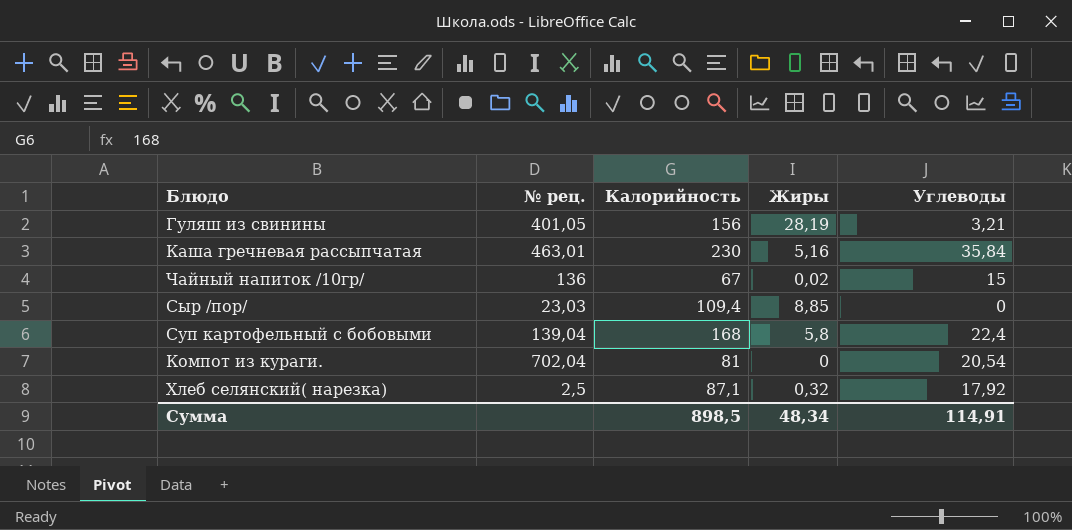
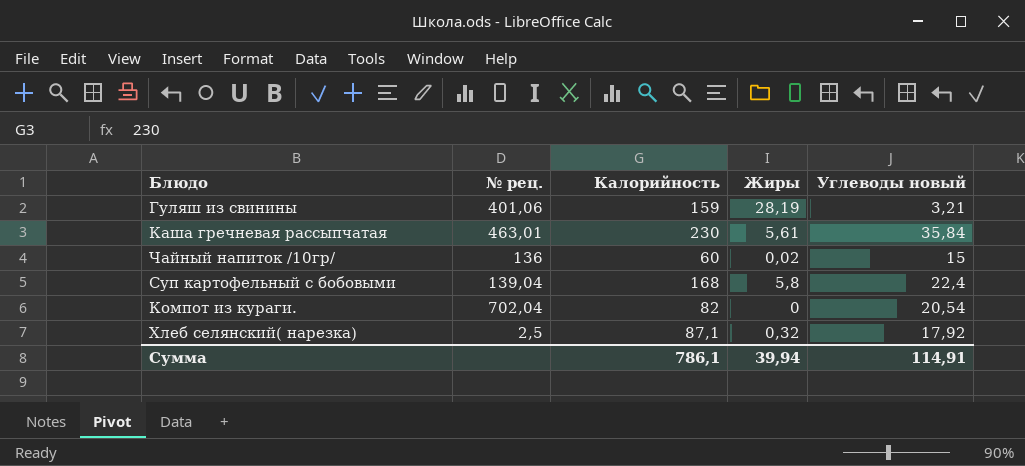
column name: Углеводы -> Углеводы новый
row Сыр /пор/: 23,03 | 109,4 | 8,85 | 0 -> none
Гуляш из свинины | № рец.: 401,05 -> 401,06
Гуляш из свинины | Калорийность: 156 -> 159
Каша гречневая рассыпчатая | Жиры: 5,16 -> 5,61
Чайный напиток /10гр/ | Калорийность: 67 -> 60
Компот из кураги. | Калорийность: 81 -> 82
Сумма | Калорийность: 898,5 -> 786,1
Сумма | Жиры: 48,34 -> 39,94

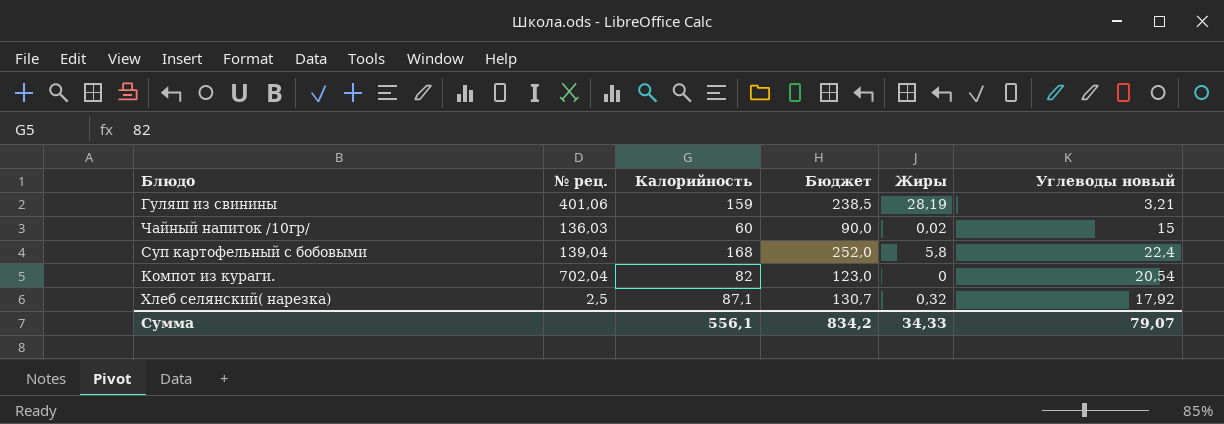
column Бюджет | formula: none -> [Калорийность] * 1,5
row Каша гречневая рассыпчатая: 463,01 | 230 | 5,61 | 35,84 -> none
Чайный напиток /10гр/ | № рец.: 136 -> 136,03
Сумма | Калорийность: 786,1 -> 556,1
Сумма | Жиры: 39,94 -> 34,33
Сумма | Углеводы новый: 114,91 -> 79,07

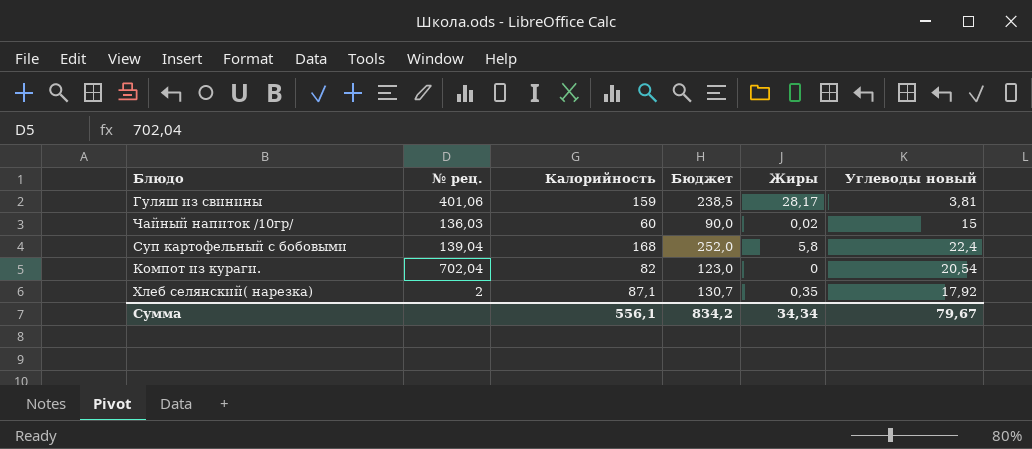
Гуляш из свинины | Жиры: 28,19 -> 28,17
Гуляш из свинины | Углеводы новый: 3,21 -> 3,81
Хлеб селянский( нарезка) | № рец.: 2,5 -> 2
Хлеб селянский( нарезка) | Жиры: 0,32 -> 0,35
Сумма | Жиры: 34,33 -> 34,34
Сумма | Углеводы новый: 79,07 -> 79,67

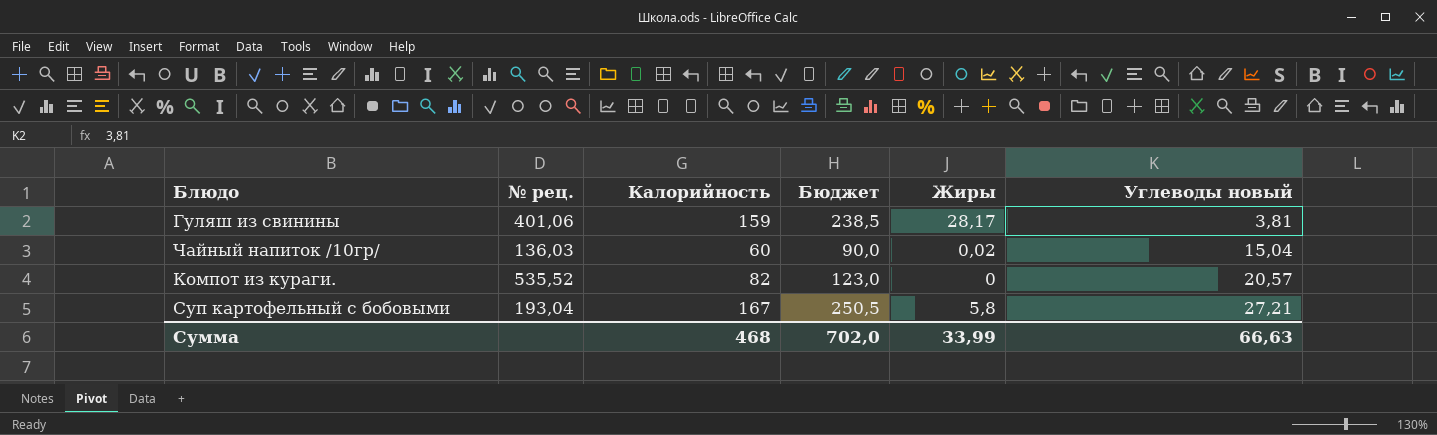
row order: none -> Углеводы новый ascending
row Хлеб селянский( нарезка): 2 | 87,1 | 130,7 | 0,35 | 17,92 -> none
Чайный напиток /10гр/ | Углеводы новый: 15 -> 15,04
Компот из кураги. | № рец.: 702,04 -> 535,52
Компот из кураги. | Углеводы новый: 20,54 -> 20,57
Суп картофельный с бобовыми | № рец.: 139,04 -> 193,04
Суп картофельный с бобовыми | Калорийность: 168 -> 167
Суп картофельный с бобовыми | Бюджет: 252,0 -> 250,5
Суп картофельный с бобовыми | Углеводы новый: 22,4 -> 27,21
Сумма | Калорийность: 556,1 -> 468
Сумма | Бюджет: 834,2 -> 702,0
Сумма | Жиры: 34,34 -> 33,99
Сумма | Углеводы новый: 79,67 -> 66,63

